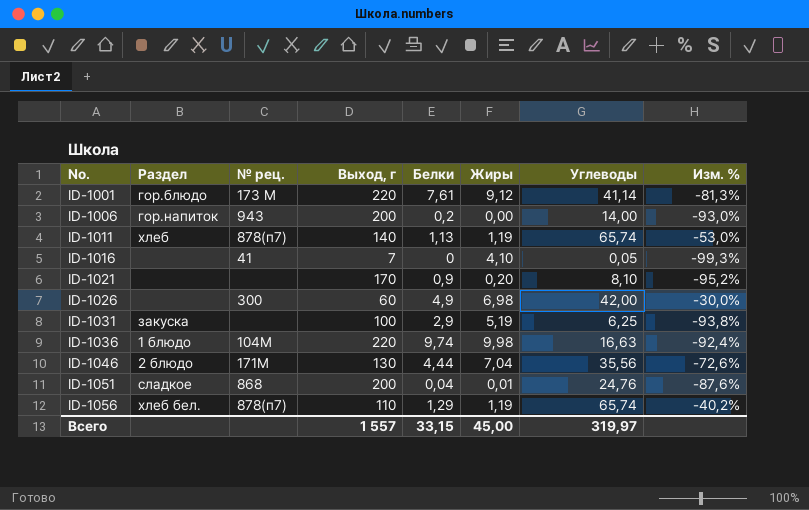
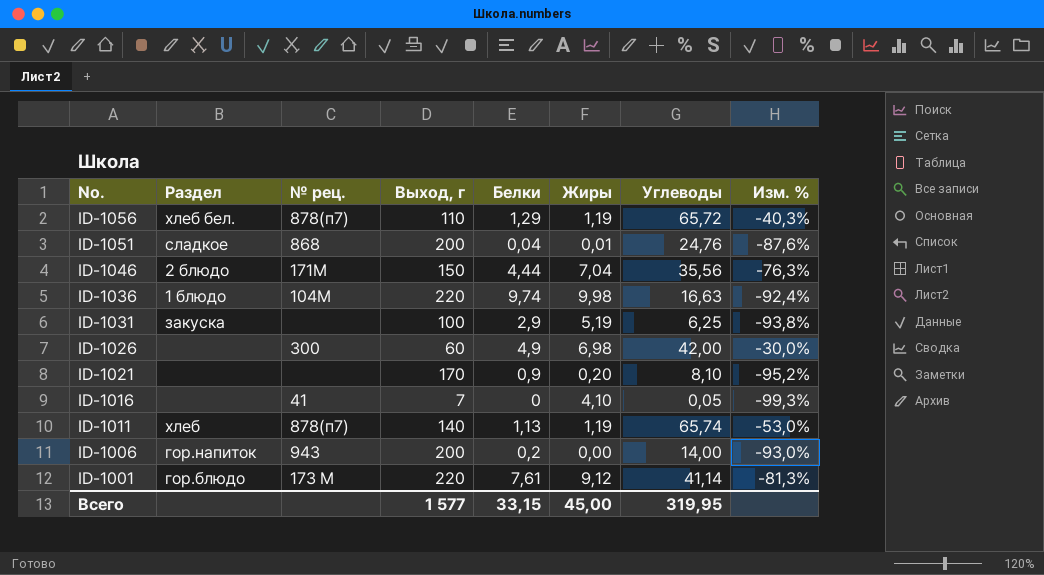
row order: No. ascending -> No. descending
ID-1056 | Углеводы: 65,74 -> 65,72
ID-1056 | Изм. %: -40,2% -> -40,3%
ID-1046 | Выход, г: 130 -> 150
ID-1046 | Изм. %: -72,6% -> -76,3%
Всего | Выход, г: 1 557 -> 1 577
Всего | Углеводы: 319,97 -> 319,95

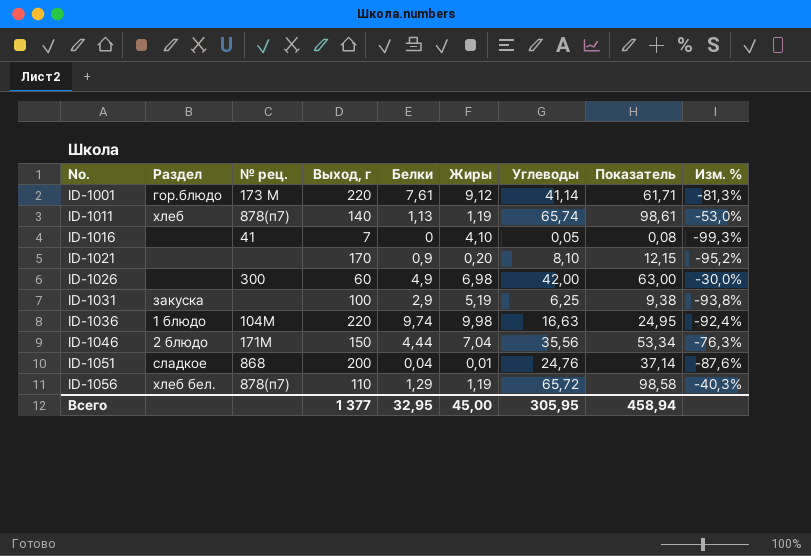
row order: No. descending -> No. ascending
column Показатель | formula: none -> [Углеводы] * 1,5
row ID-1006: гор.напиток | 943 | 200 | 0,2 | 0,00 | 14,00 | -93,0% -> none
Всего | Выход, г: 1 577 -> 1 377
Всего | Белки: 33,15 -> 32,95
Всего | Углеводы: 319,95 -> 305,95

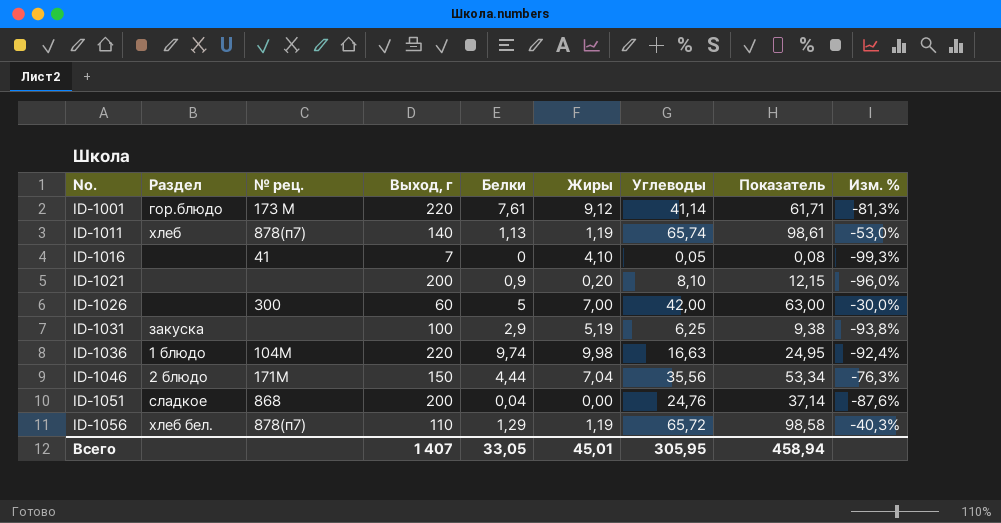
ID-1021 | Выход, г: 170 -> 200
ID-1021 | Изм. %: -95,2% -> -96,0%
ID-1026 | Белки: 4,9 -> 5
ID-1026 | Жиры: 6,98 -> 7,00
ID-1051 | Жиры: 0,01 -> 0,00
Всего | Выход, г: 1 377 -> 1 407
Всего | Белки: 32,95 -> 33,05
Всего | Жиры: 45,00 -> 45,01

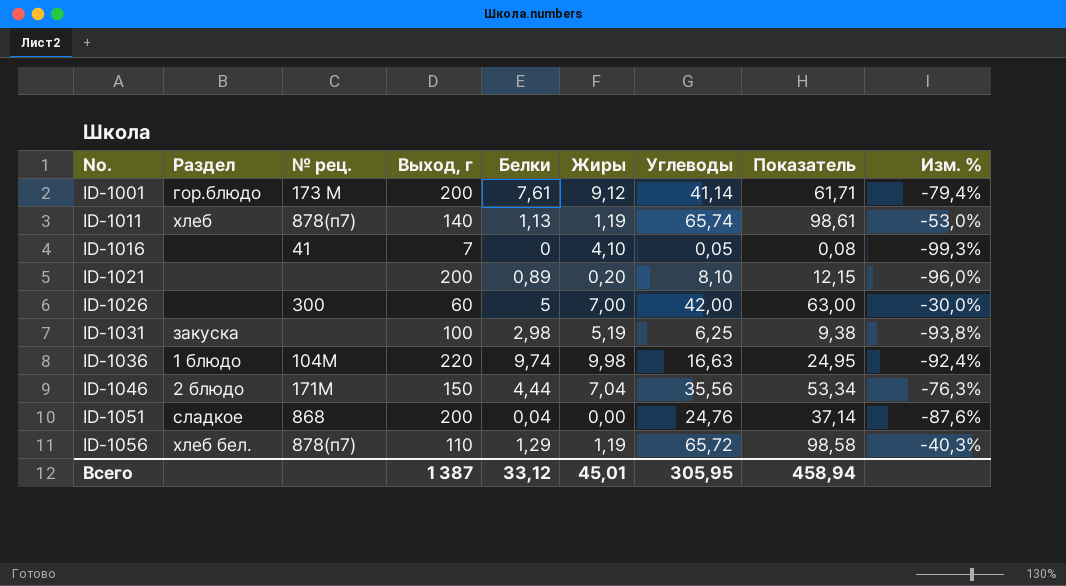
ID-1001 | Выход, г: 220 -> 200
ID-1001 | Изм. %: -81,3% -> -79,4%
ID-1021 | Белки: 0,9 -> 0,89
ID-1031 | Белки: 2,9 -> 2,98
Всего | Выход, г: 1 407 -> 1 387
Всего | Белки: 33,05 -> 33,12

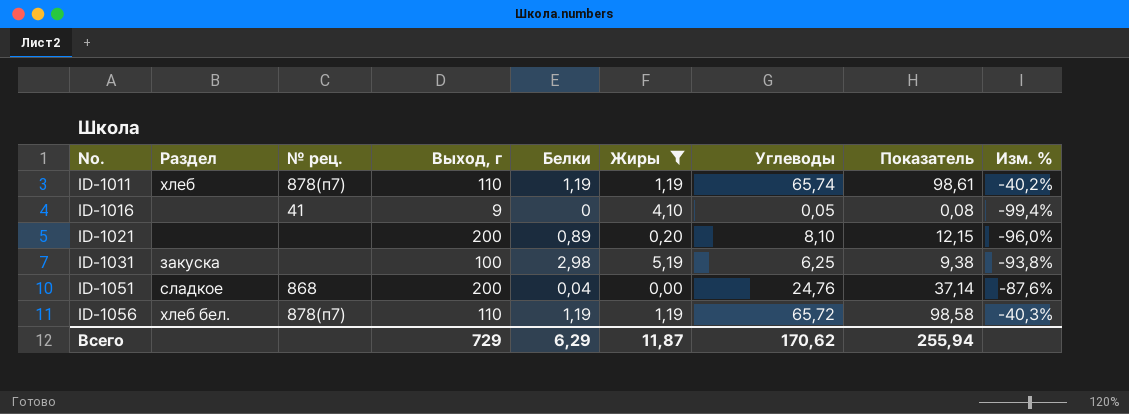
filter: none -> Жиры <= 5,19
ID-1011 | Выход, г: 140 -> 110
ID-1011 | Белки: 1,13 -> 1,19
ID-1011 | Изм. %: -53,0% -> -40,2%
ID-1016 | Выход, г: 7 -> 9
ID-1016 | Изм. %: -99,3% -> -99,4%
ID-1056 | Белки: 1,29 -> 1,19
Всего | Выход, г: 1 387 -> 729
Всего | Белки: 33,12 -> 6,29
Всего | Жиры: 45,01 -> 11,87
Всего | Углеводы: 305,95 -> 170,62
Всего | Показатель: 458,94 -> 255,94

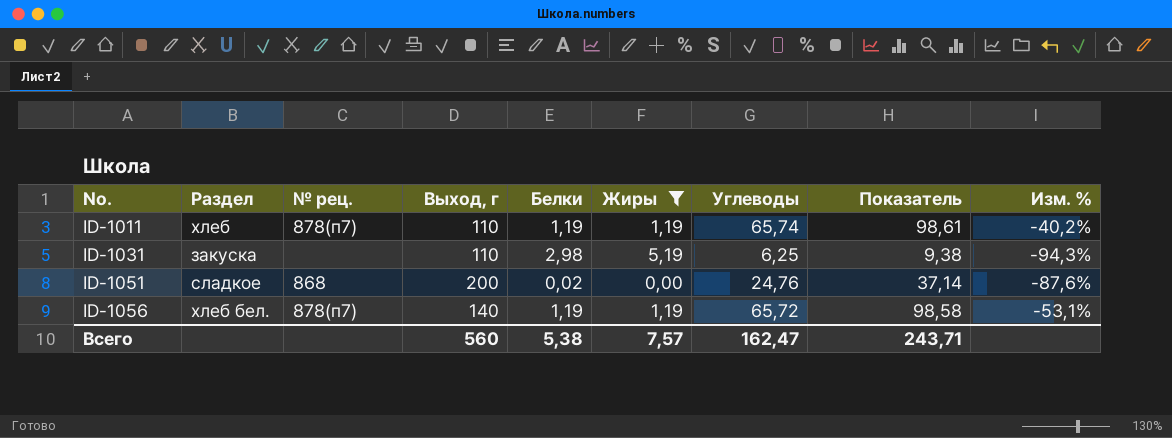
row ID-1016: none | 41 | 9 | 0 | 4,10 | 0,05 | 0,08 | -99,4% -> none
row ID-1021: none | none | 200 | 0,89 | 0,20 | 8,10 | 12,15 | -96,0% -> none
ID-1031 | Выход, г: 100 -> 110
ID-1031 | Изм. %: -93,8% -> -94,3%
ID-1051 | Белки: 0,04 -> 0,02
ID-1056 | Выход, г: 110 -> 140
ID-1056 | Изм. %: -40,3% -> -53,1%
Всего | Выход, г: 729 -> 560
Всего | Белки: 6,29 -> 5,38
Всего | Жиры: 11,87 -> 7,57
Всего | Углеводы: 170,62 -> 162,47
Всего | Показатель: 255,94 -> 243,71

